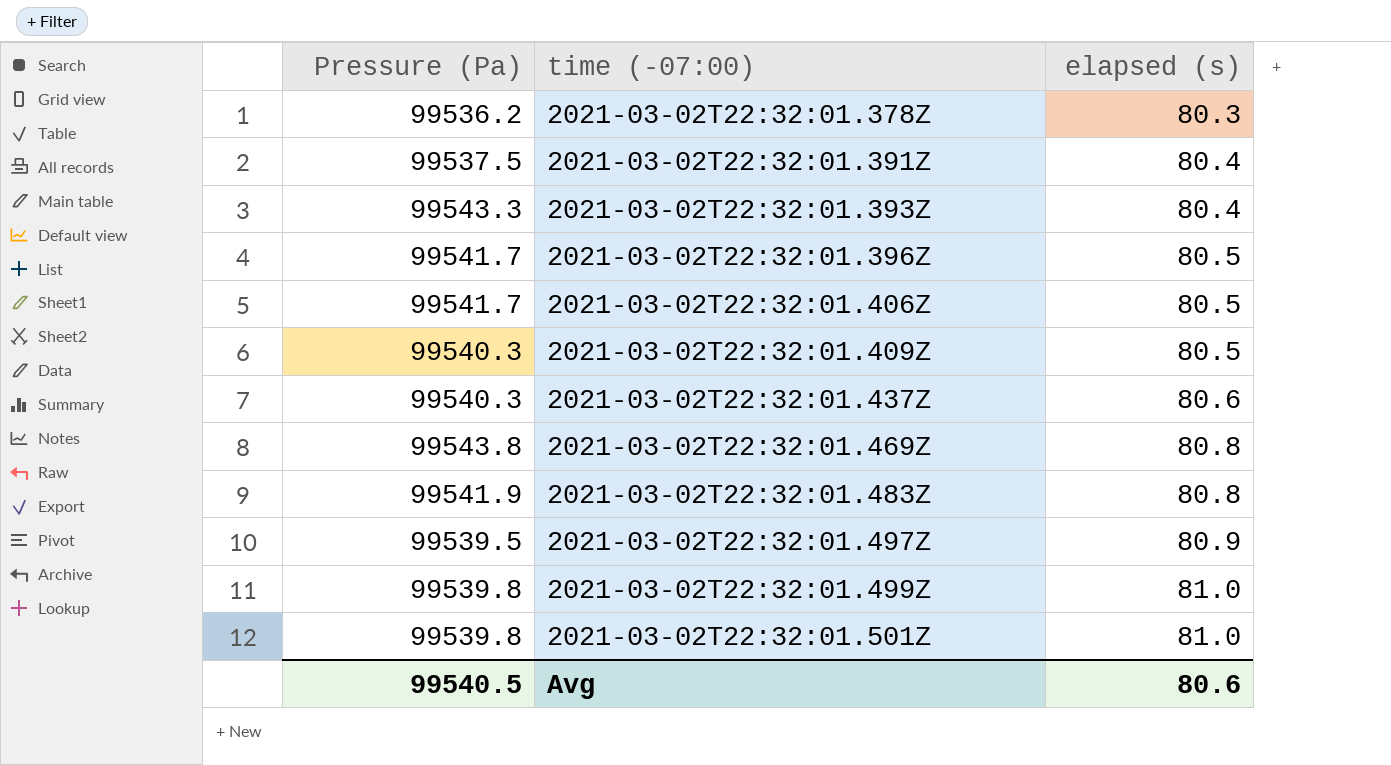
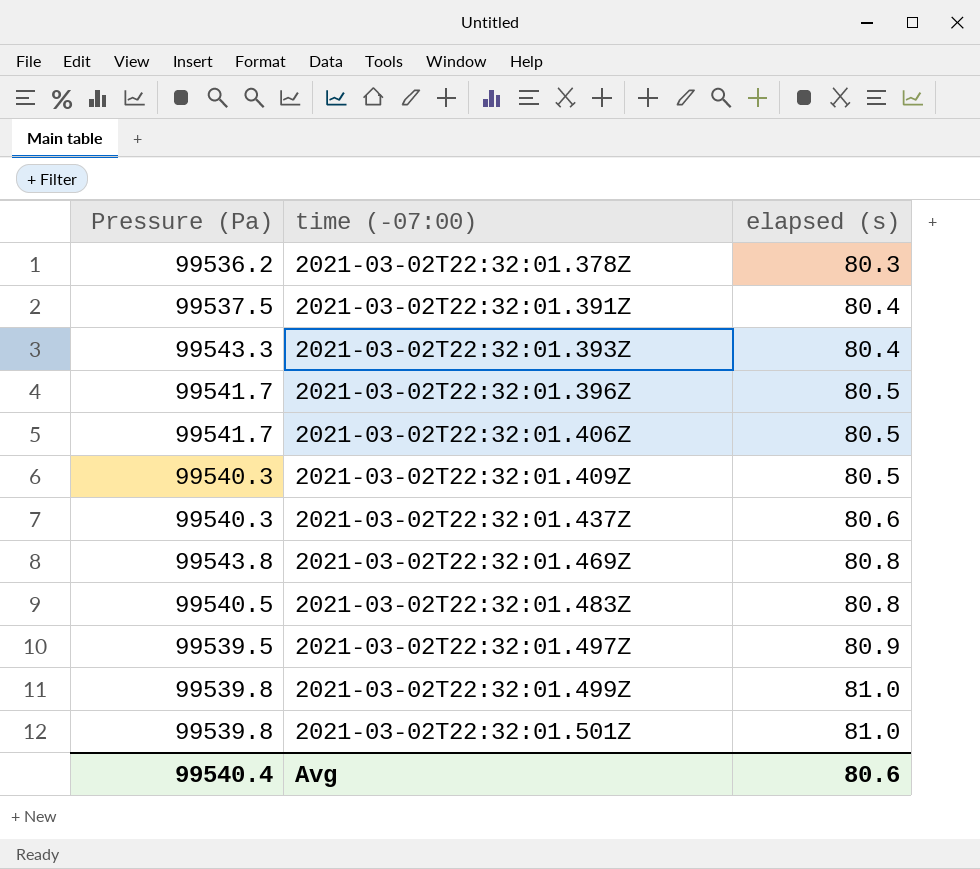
2021-03-02T22:32:01.483Z | Pressure (Pa): 99541.9 -> 99540.5
Avg | Pressure (Pa): 99540.5 -> 99540.4

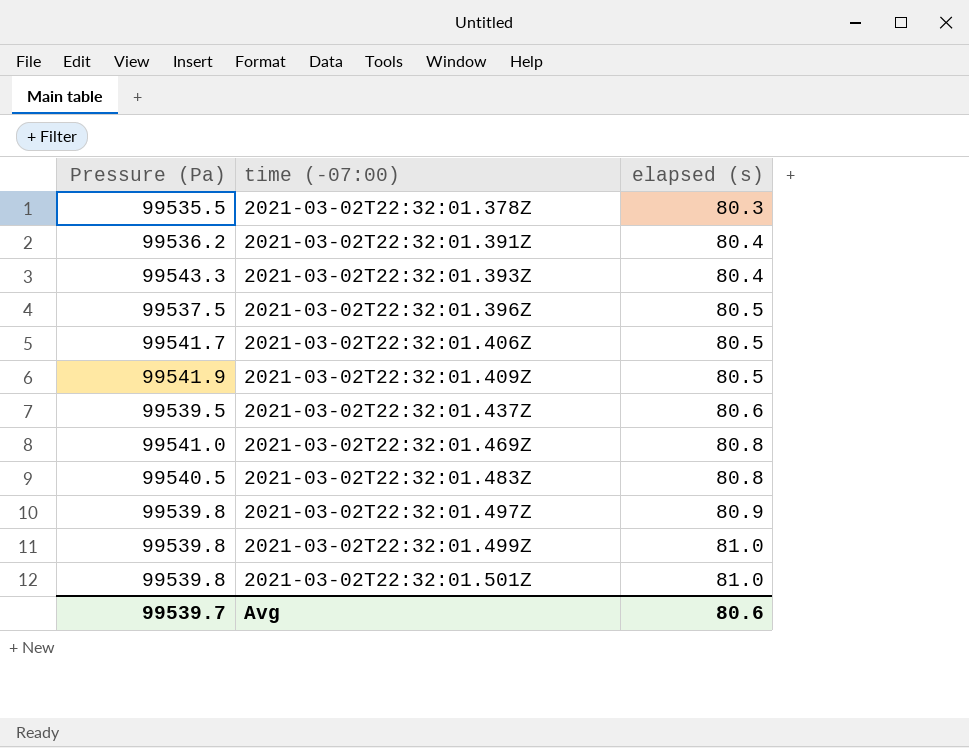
2021-03-02T22:32:01.378Z | Pressure (Pa): 99536.2 -> 99535.5
2021-03-02T22:32:01.391Z | Pressure (Pa): 99537.5 -> 99536.2
2021-03-02T22:32:01.396Z | Pressure (Pa): 99541.7 -> 99537.5
2021-03-02T22:32:01.409Z | Pressure (Pa): 99540.3 -> 99541.9
2021-03-02T22:32:01.437Z | Pressure (Pa): 99540.3 -> 99539.5
2021-03-02T22:32:01.469Z | Pressure (Pa): 99543.8 -> 99541.0
2021-03-02T22:32:01.497Z | Pressure (Pa): 99539.5 -> 99539.8
Avg | Pressure (Pa): 99540.4 -> 99539.7

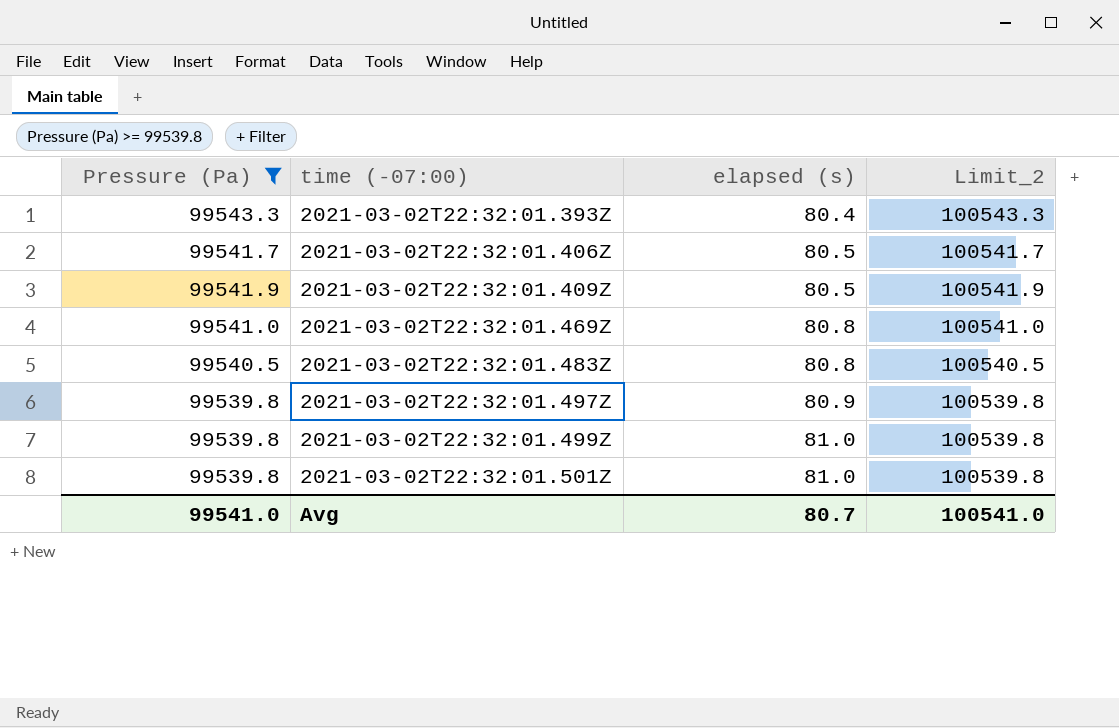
filter: none -> Pressure (Pa) >= 99539.8
column Limit_2 | formula: none -> [Pressure (Pa)] + 1000
Avg | Pressure (Pa): 99539.7 -> 99541.0
Avg | elapsed (s): 80.6 -> 80.7

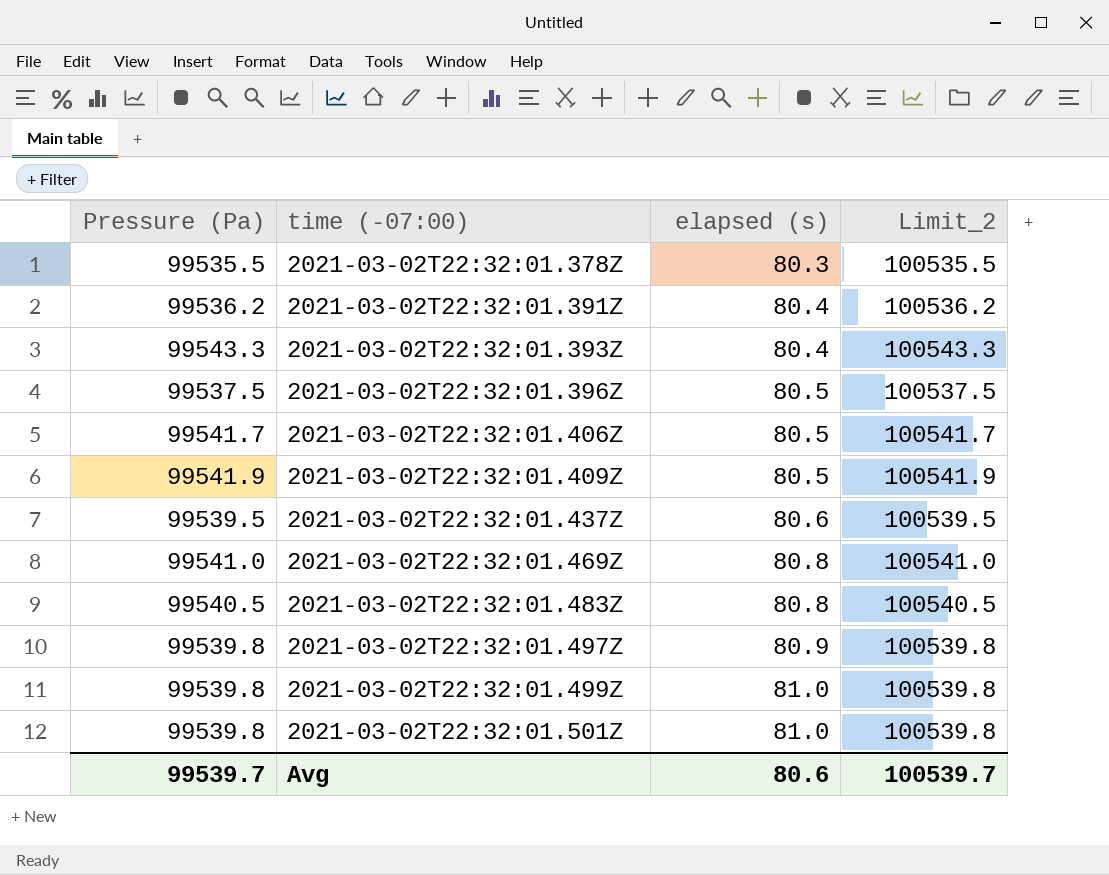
filter: Pressure (Pa) >= 99539.8 -> none
Avg | Pressure (Pa): 99541.0 -> 99539.7
Avg | elapsed (s): 80.7 -> 80.6
Avg | Limit_2: 100541.0 -> 100539.7

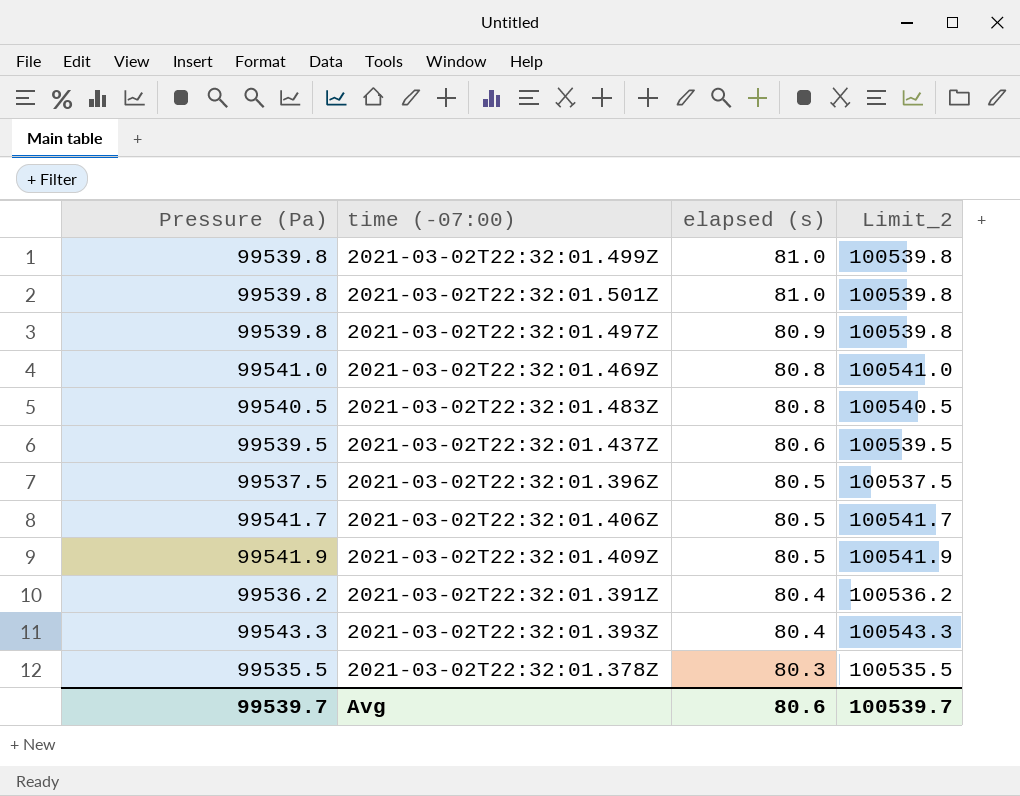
row order: time (-07:00) ascending -> elapsed (s) descending

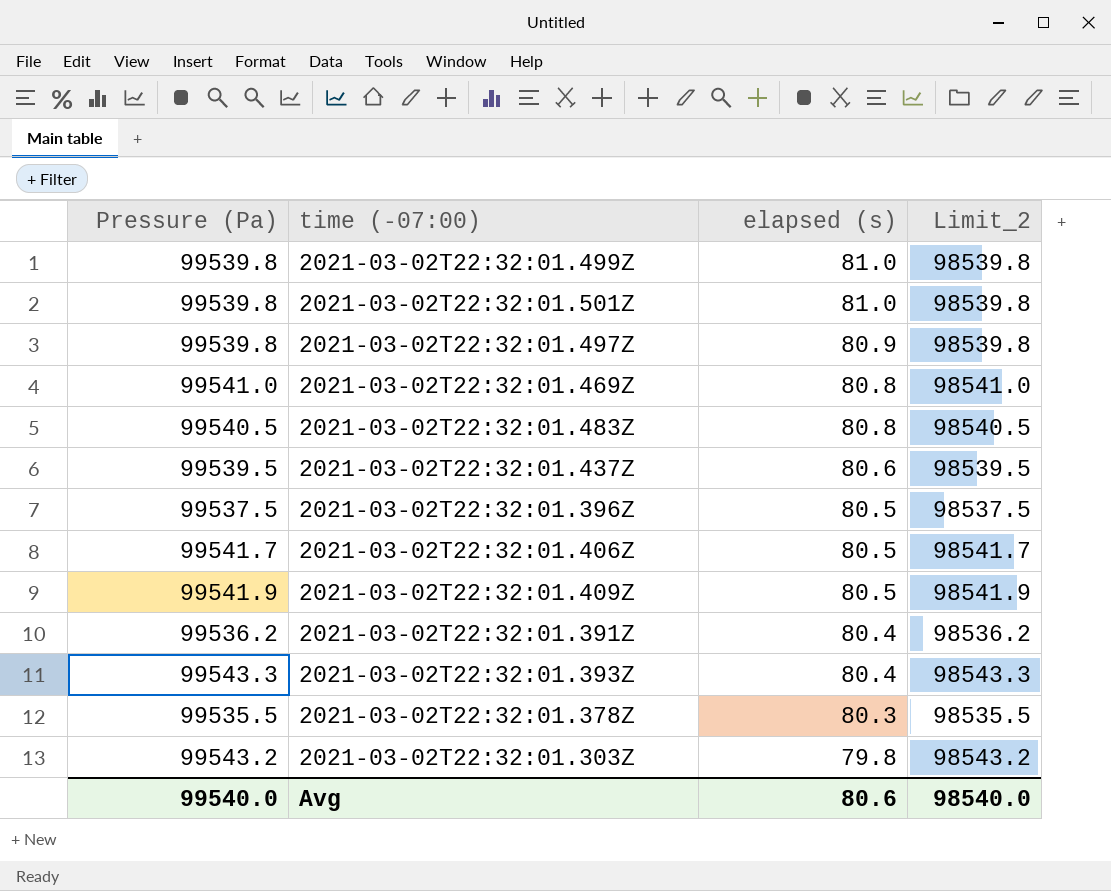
column Limit_2 | formula: [Pressure (Pa)] + 1000 -> [Pressure (Pa)] - 1000
row 2021-03-02T22:32:01.303Z: none -> 99543.2 | 79.8 | 98543.2
Avg | Pressure (Pa): 99539.7 -> 99540.0
Avg | Limit_2: 100539.7 -> 98540.0

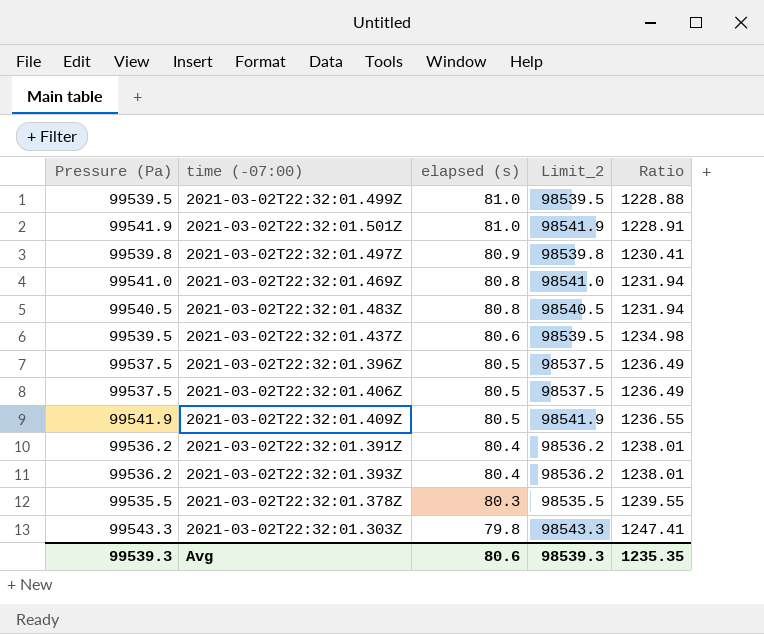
column Ratio | formula: none -> [Pressure (Pa)] / [elapsed (s)]
2021-03-02T22:32:01.499Z | Pressure (Pa): 99539.8 -> 99539.5
2021-03-02T22:32:01.499Z | Limit_2: 98539.8 -> 98539.5
2021-03-02T22:32:01.501Z | Pressure (Pa): 99539.8 -> 99541.9
2021-03-02T22:32:01.501Z | Limit_2: 98539.8 -> 98541.9
2021-03-02T22:32:01.406Z | Pressure (Pa): 99541.7 -> 99537.5
2021-03-02T22:32:01.406Z | Limit_2: 98541.7 -> 98537.5
2021-03-02T22:32:01.393Z | Pressure (Pa): 99543.3 -> 99536.2
2021-03-02T22:32:01.393Z | Limit_2: 98543.3 -> 98536.2
2021-03-02T22:32:01.303Z | Pressure (Pa): 99543.2 -> 99543.3
2021-03-02T22:32:01.303Z | Limit_2: 98543.2 -> 98543.3
Avg | Pressure (Pa): 99540.0 -> 99539.3
Avg | Limit_2: 98540.0 -> 98539.3

